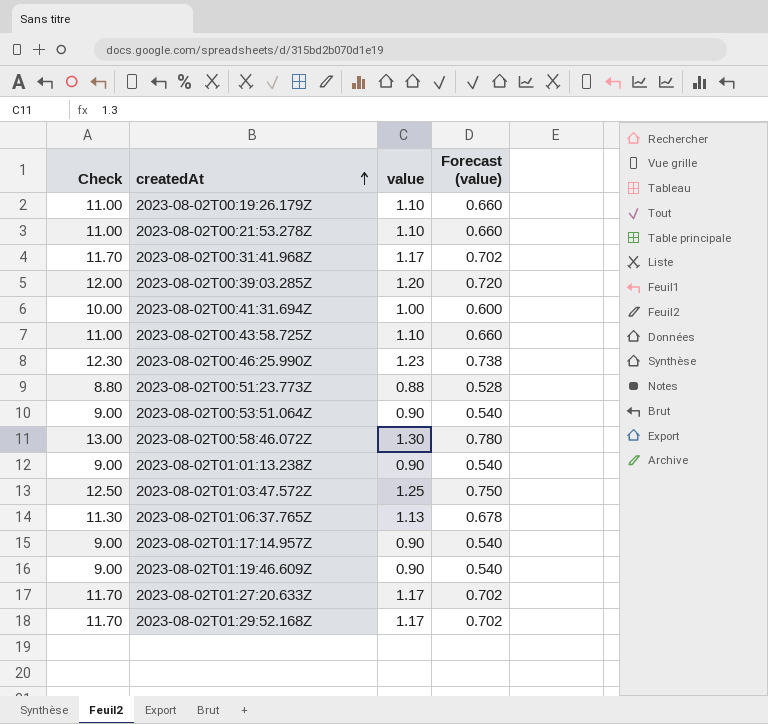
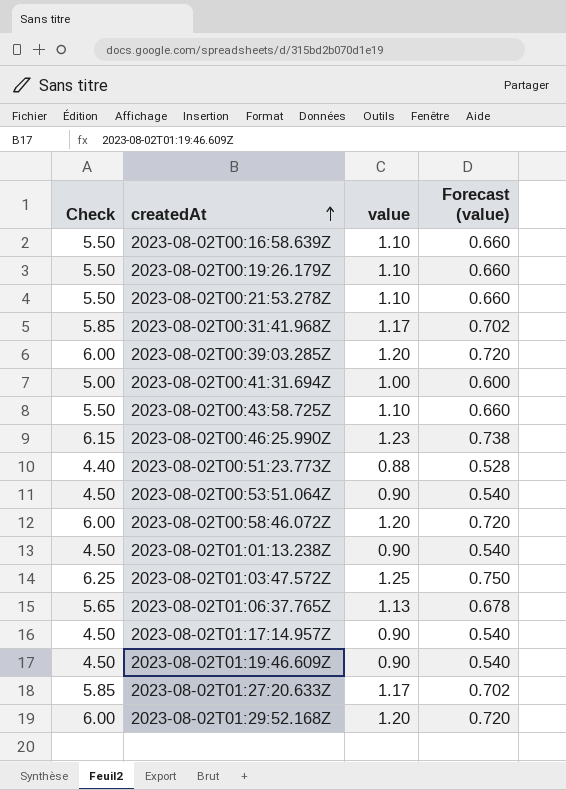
column Check | formula: [value] * 10 -> [value] * 5
row 2023-08-02T00:16:58.639Z: none -> 5.50 | 1.10 | 0.660
2023-08-02T00:58:46.072Z | value: 1.30 -> 1.20
2023-08-02T00:58:46.072Z | Forecast (value): 0.780 -> 0.720
2023-08-02T01:29:52.168Z | value: 1.17 -> 1.20
2023-08-02T01:29:52.168Z | Forecast (value): 0.702 -> 0.720

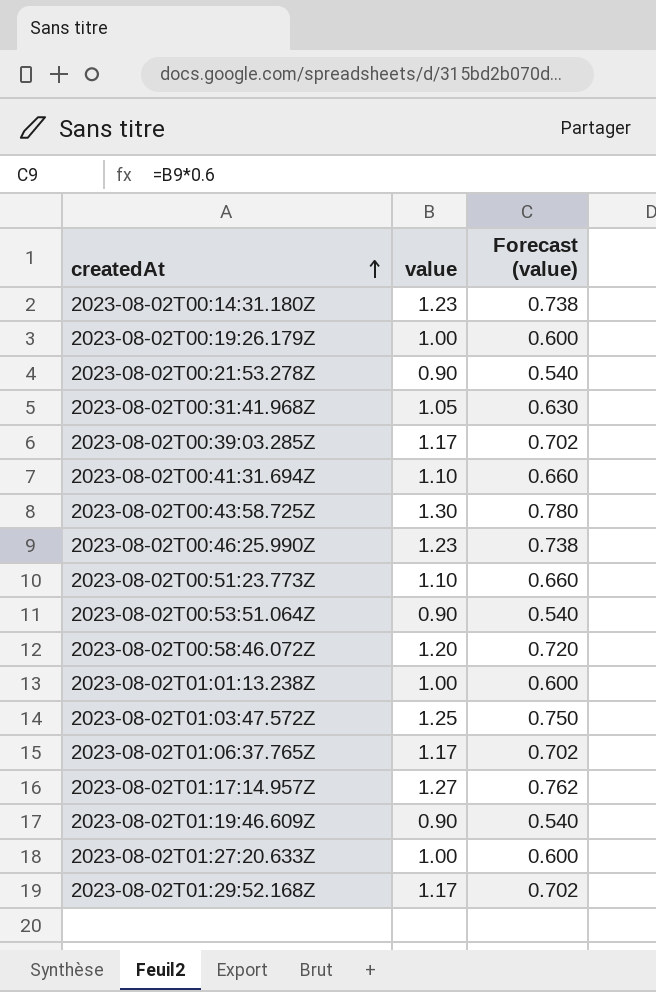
column Check | formula: [value] * 5 -> none
row 2023-08-02T00:16:58.639Z: 5.50 | 1.10 | 0.660 -> none
row 2023-08-02T00:14:31.180Z: none -> 1.23 | 0.738
2023-08-02T00:19:26.179Z | value: 1.10 -> 1.00
2023-08-02T00:19:26.179Z | Forecast (value): 0.660 -> 0.600
2023-08-02T00:21:53.278Z | value: 1.10 -> 0.90
2023-08-02T00:21:53.278Z | Forecast (value): 0.660 -> 0.540
2023-08-02T00:31:41.968Z | value: 1.17 -> 1.05
2023-08-02T00:31:41.968Z | Forecast (value): 0.702 -> 0.630
2023-08-02T00:39:03.285Z | value: 1.20 -> 1.17
2023-08-02T00:39:03.285Z | Forecast (value): 0.720 -> 0.702
2023-08-02T00:41:31.694Z | value: 1.00 -> 1.10
2023-08-02T00:41:31.694Z | Forecast (value): 0.600 -> 0.660
2023-08-02T00:43:58.725Z | value: 1.10 -> 1.30
2023-08-02T00:43:58.725Z | Forecast (value): 0.660 -> 0.780
2023-08-02T00:51:23.773Z | value: 0.88 -> 1.10
2023-08-02T00:51:23.773Z | Forecast (value): 0.528 -> 0.660
2023-08-02T01:01:13.238Z | value: 0.90 -> 1.00
2023-08-02T01:01:13.238Z | Forecast (value): 0.540 -> 0.600
2023-08-02T01:06:37.765Z | value: 1.13 -> 1.17
2023-08-02T01:06:37.765Z | Forecast (value): 0.678 -> 0.702
2023-08-02T01:17:14.957Z | value: 0.90 -> 1.27
2023-08-02T01:17:14.957Z | Forecast (value): 0.540 -> 0.762
2023-08-02T01:27:20.633Z | value: 1.17 -> 1.00
2023-08-02T01:27:20.633Z | Forecast (value): 0.702 -> 0.600
2023-08-02T01:29:52.168Z | value: 1.20 -> 1.17
2023-08-02T01:29:52.168Z | Forecast (value): 0.720 -> 0.702

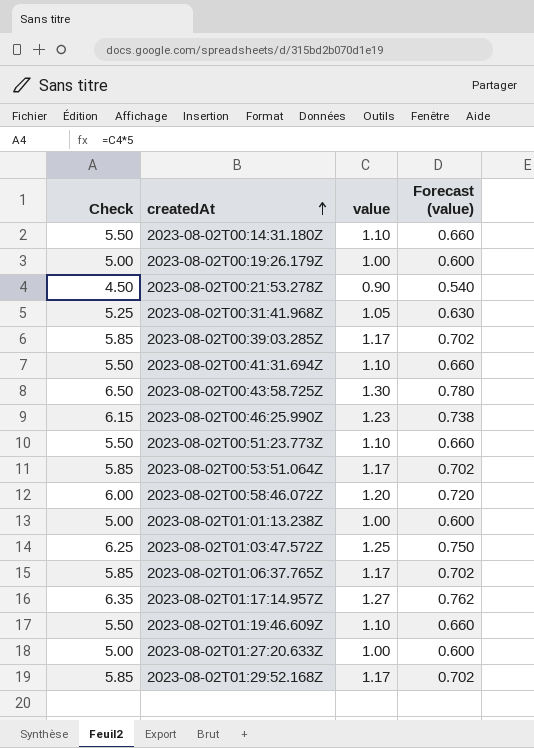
column Check | formula: none -> [value] * 5
2023-08-02T00:14:31.180Z | value: 1.23 -> 1.10
2023-08-02T00:14:31.180Z | Forecast (value): 0.738 -> 0.660
2023-08-02T00:53:51.064Z | value: 0.90 -> 1.17
2023-08-02T00:53:51.064Z | Forecast (value): 0.540 -> 0.702
2023-08-02T01:19:46.609Z | value: 0.90 -> 1.10
2023-08-02T01:19:46.609Z | Forecast (value): 0.540 -> 0.660

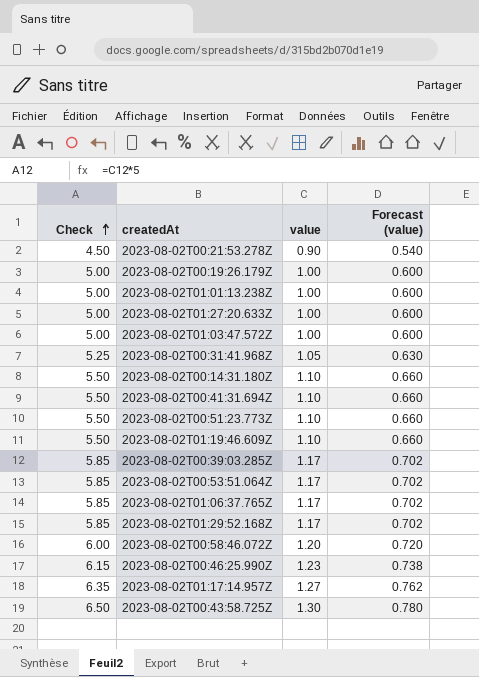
row order: createdAt ascending -> Check ascending
2023-08-02T01:03:47.572Z | Check: 6.25 -> 5.00
2023-08-02T01:03:47.572Z | value: 1.25 -> 1.00
2023-08-02T01:03:47.572Z | Forecast (value): 0.750 -> 0.600

